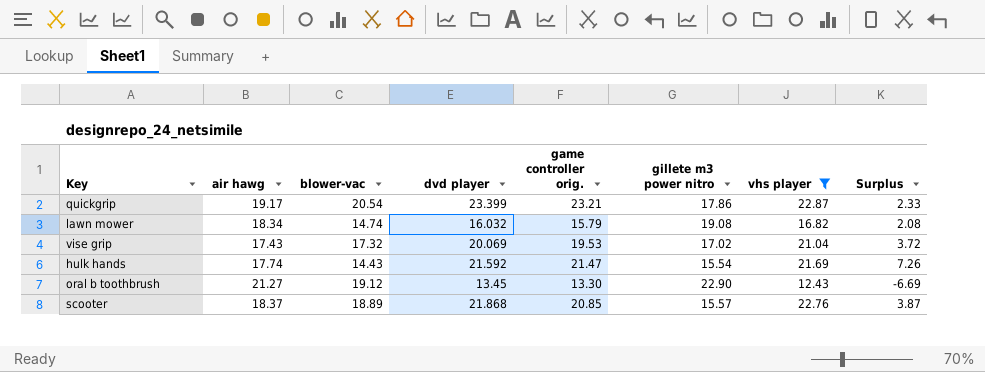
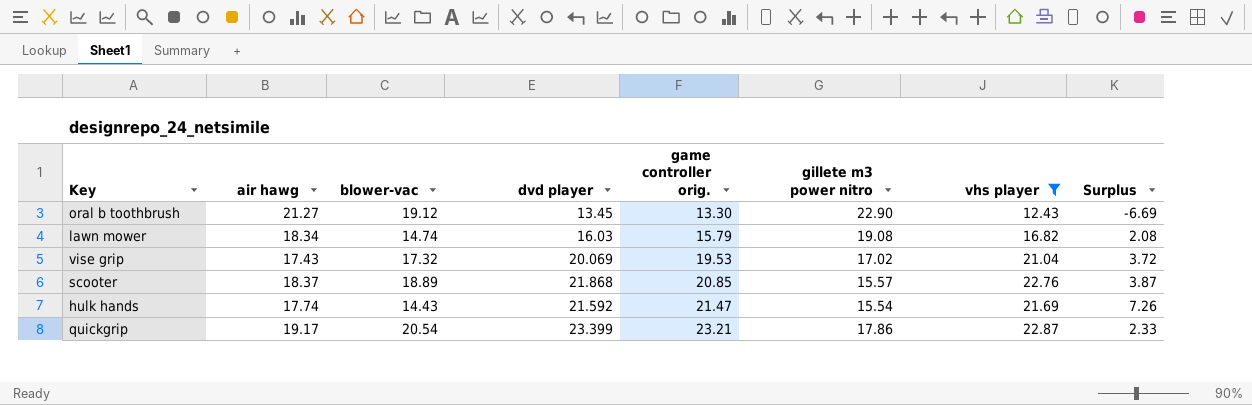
row order: none -> game controller orig. ascending
lawn mower | dvd player: 16.032 -> 16.03

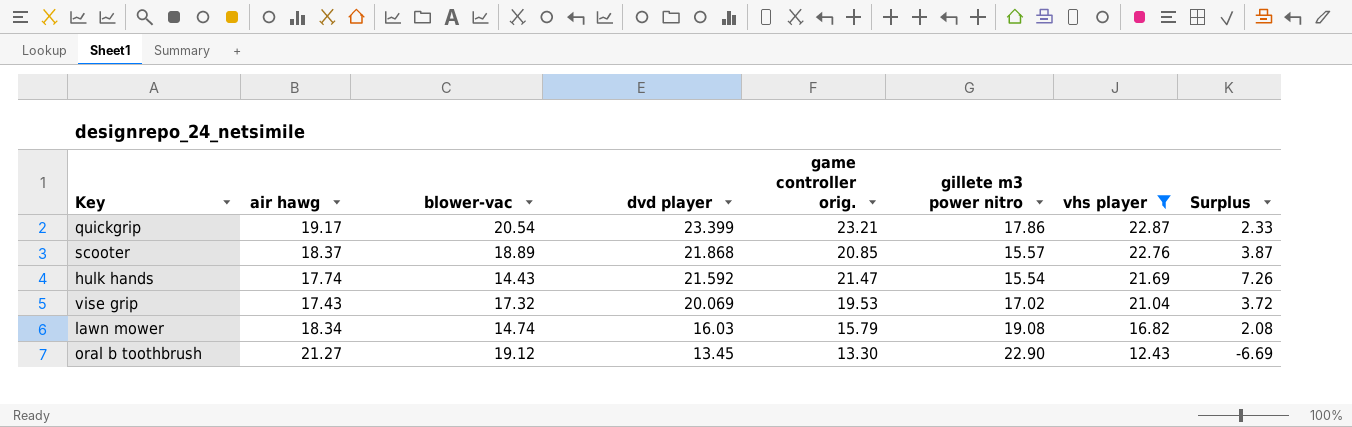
row order: game controller orig. ascending -> dvd player descending

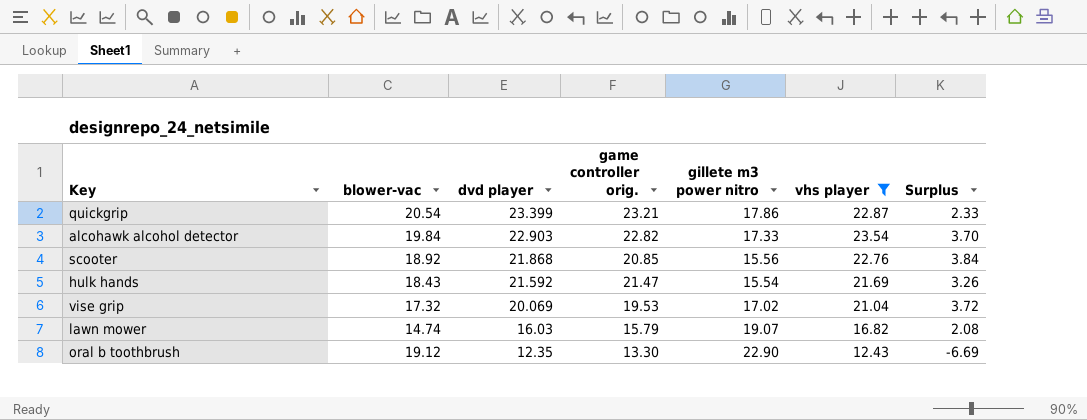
column air hawg | position: 2 -> none
row alcohawk alcohol detector: none -> 19.84 | 22.903 | 22.82 | 17.33 | 23.54 | 3.70
scooter | blower-vac: 18.89 -> 18.92
scooter | gillete m3 power nitro: 15.57 -> 15.56
scooter | Surplus: 3.87 -> 3.84
hulk hands | blower-vac: 14.43 -> 18.43
hulk hands | Surplus: 7.26 -> 3.26
lawn mower | gillete m3 power nitro: 19.08 -> 19.07
oral b toothbrush | dvd player: 13.45 -> 12.35

